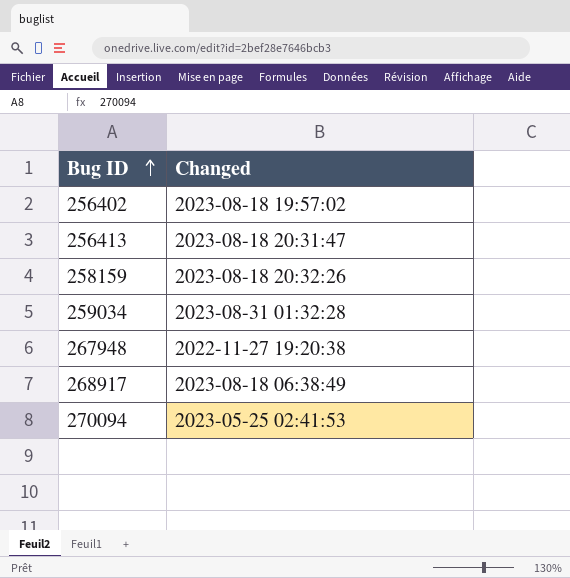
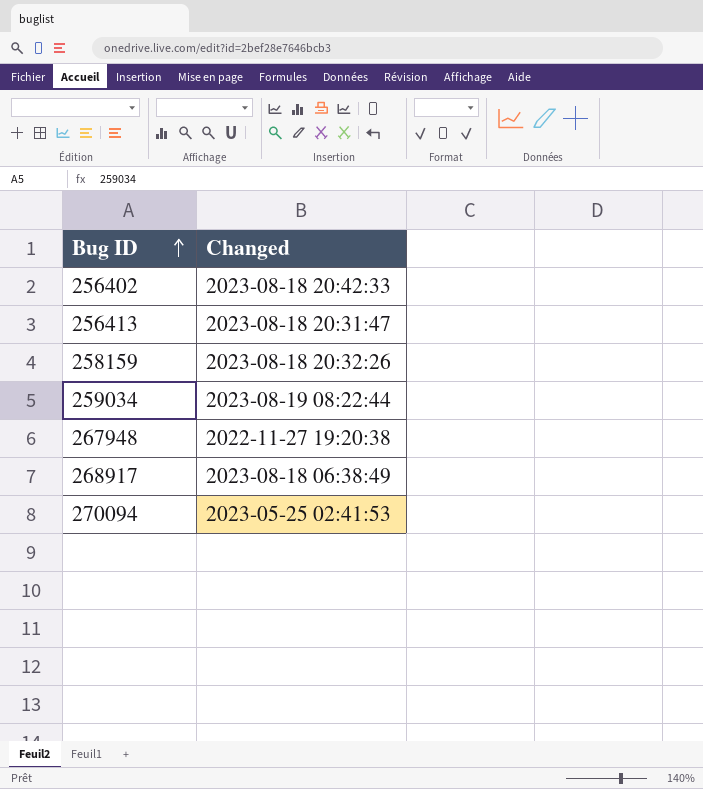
256402 | Changed: 2023-08-18 19:57:02 -> 2023-08-18 20:42:33
259034 | Changed: 2023-08-31 01:32:28 -> 2023-08-19 08:22:44

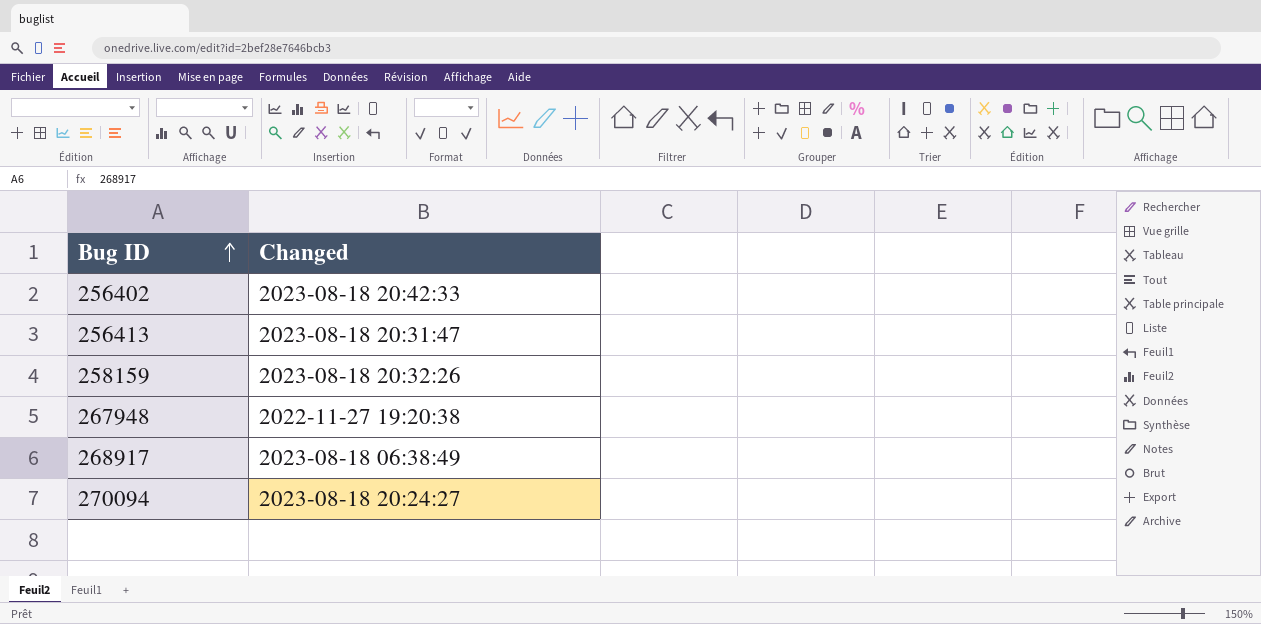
row 259034: 2023-08-19 08:22:44 -> none
270094 | Changed: 2023-05-25 02:41:53 -> 2023-08-18 20:24:27

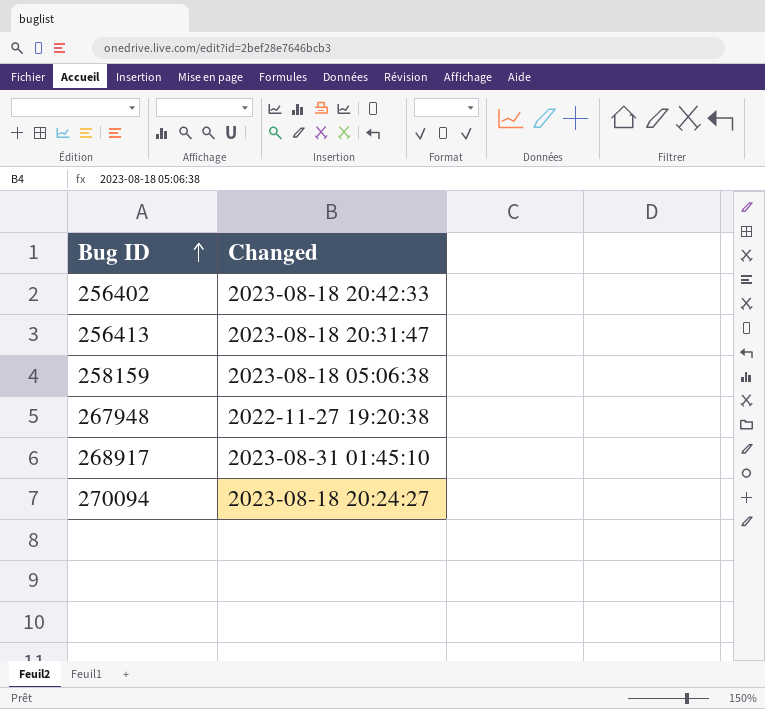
258159 | Changed: 2023-08-18 20:32:26 -> 2023-08-18 05:06:38
268917 | Changed: 2023-08-18 06:38:49 -> 2023-08-31 01:45:10

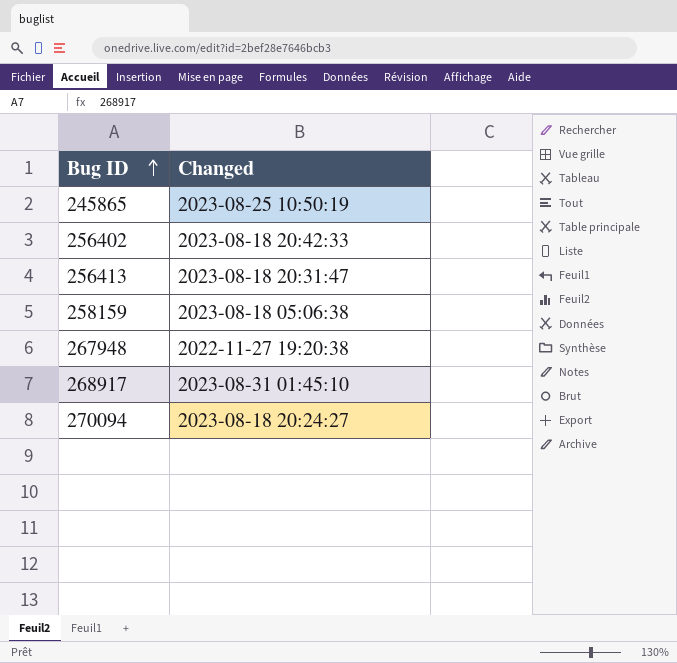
row 245865: none -> 2023-08-25 10:50:19

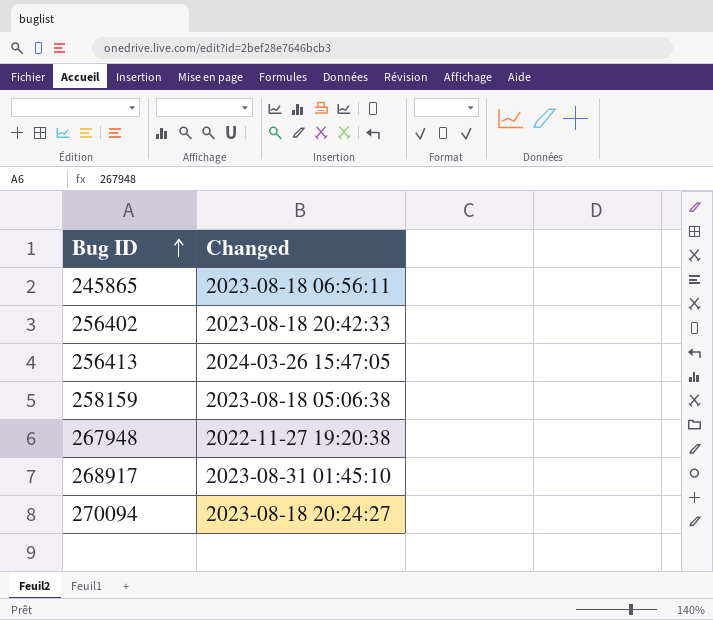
245865 | Changed: 2023-08-25 10:50:19 -> 2023-08-18 06:56:11
256413 | Changed: 2023-08-18 20:31:47 -> 2024-03-26 15:47:05

